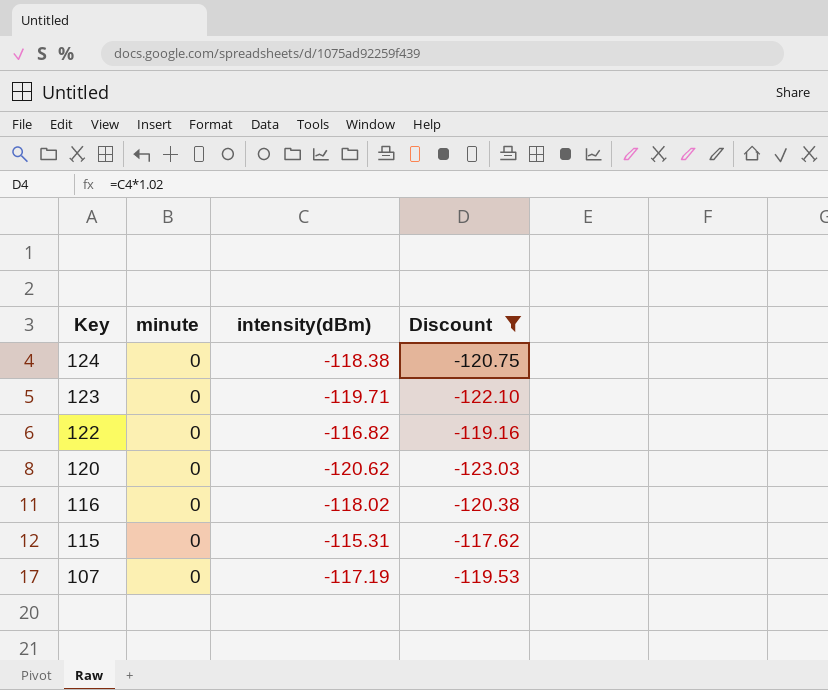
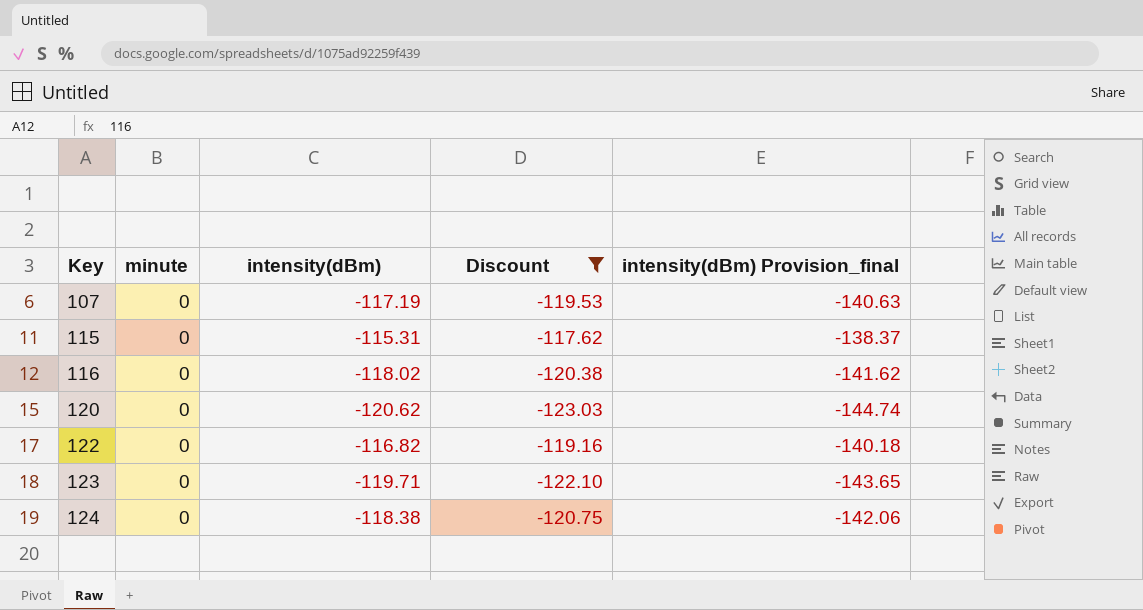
row order: Key descending -> Key ascending
column intensity(dBm) Provision_final | formula: none -> [intensity(dBm)] * 1.2

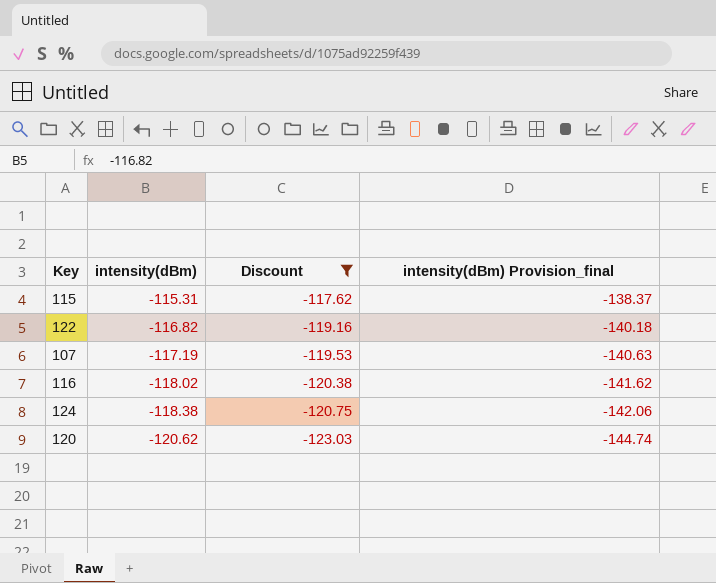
row order: Key ascending -> intensity(dBm) descending
column minute | position: 2 -> none
row 123: 0 | -119.71 | -122.10 | -143.65 -> none

